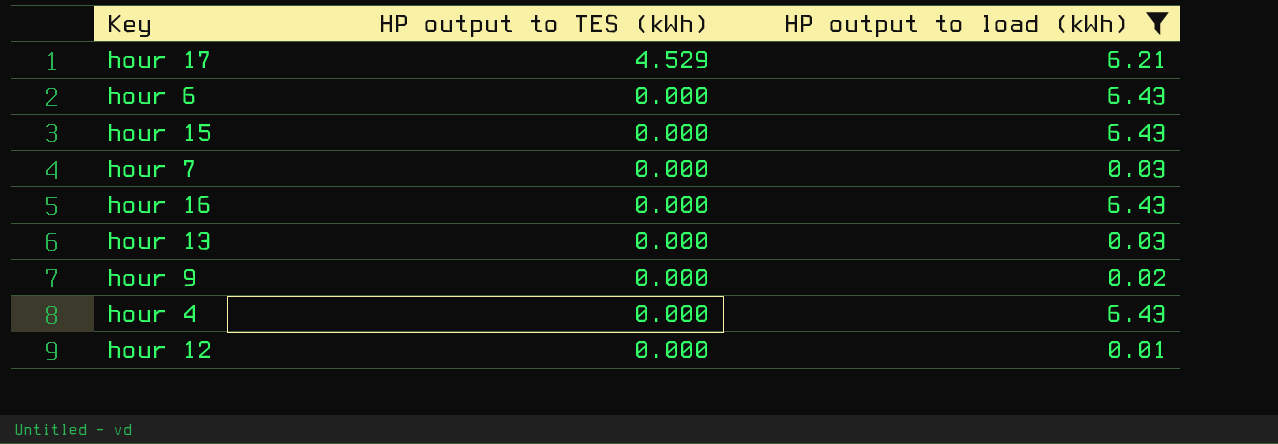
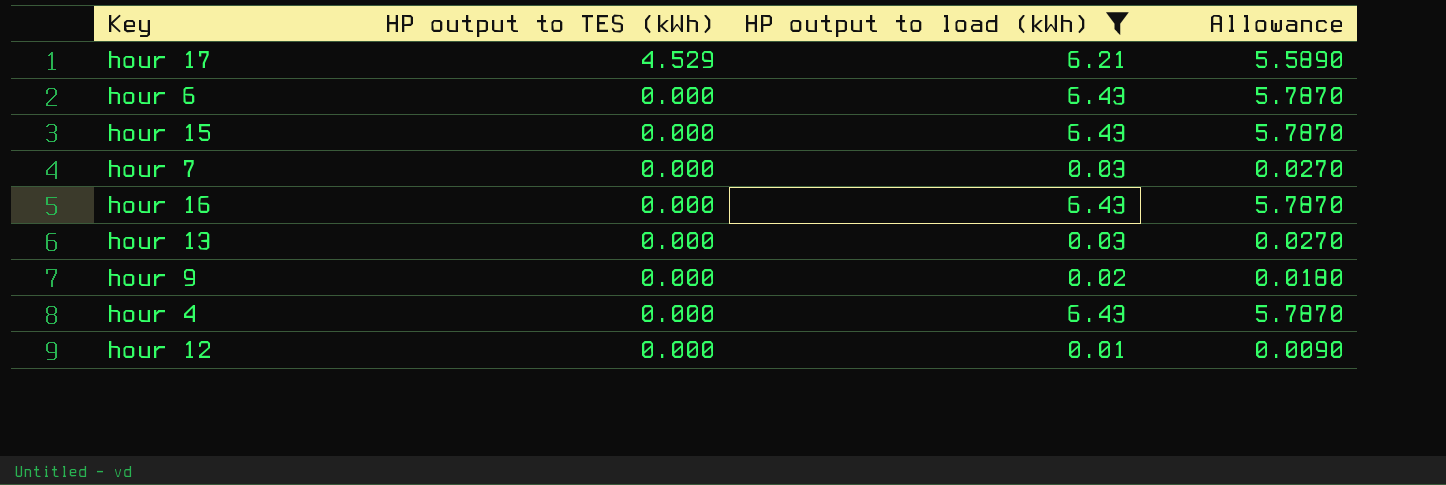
column Allowance | formula: none -> [HP output to load (kWh)] * 0.9

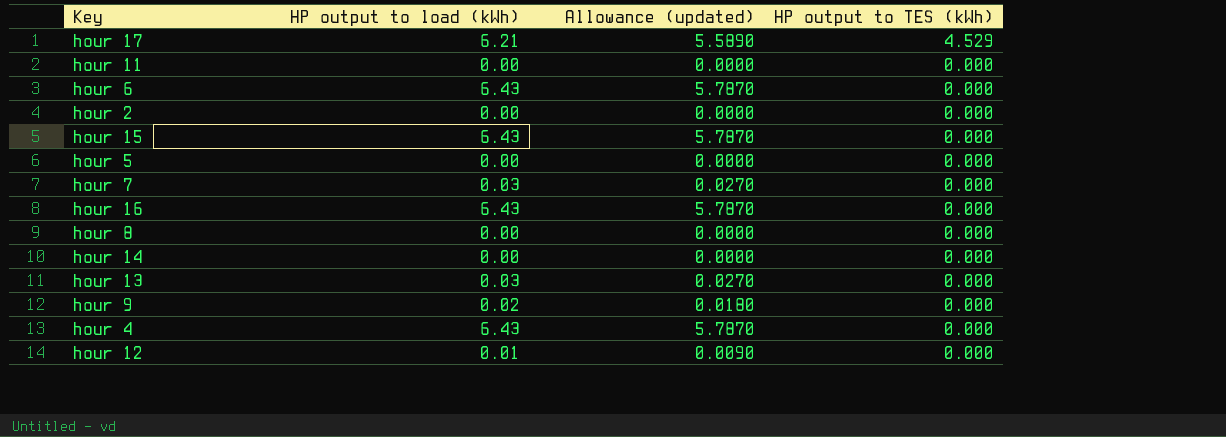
filter: HP output to load (kWh) != 0.00 -> none
column name: Allowance -> Allowance (updated)
column HP output to TES (kWh) | position: 2 -> 4

